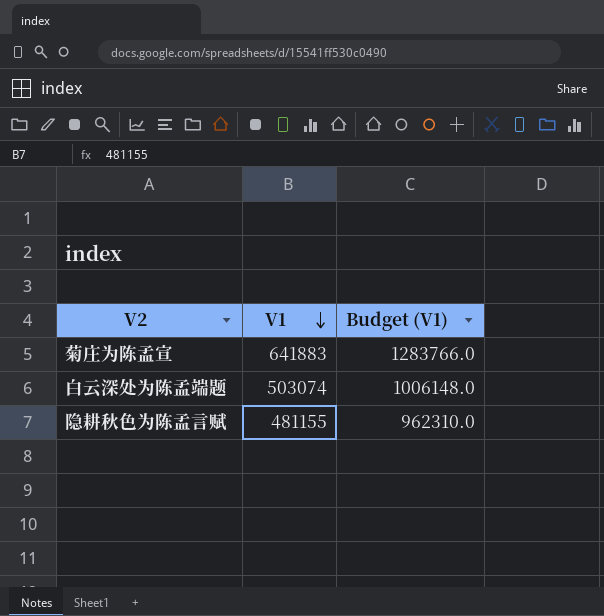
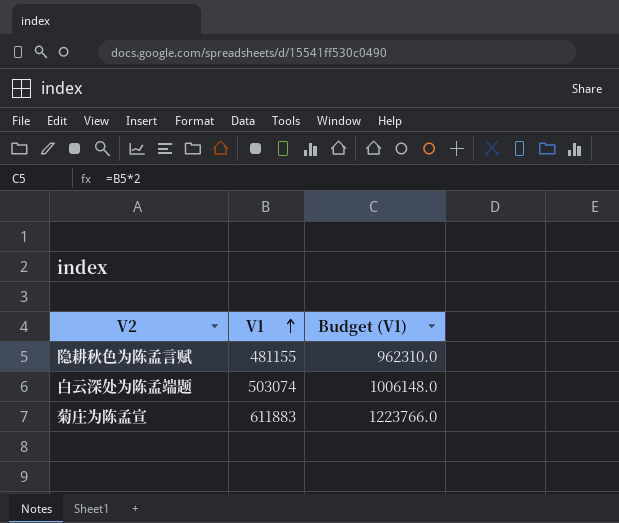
row order: V1 descending -> V1 ascending
菊庄为陈孟宣 | V1: 641883 -> 611883
菊庄为陈孟宣 | Budget (V1): 1283766.0 -> 1223766.0

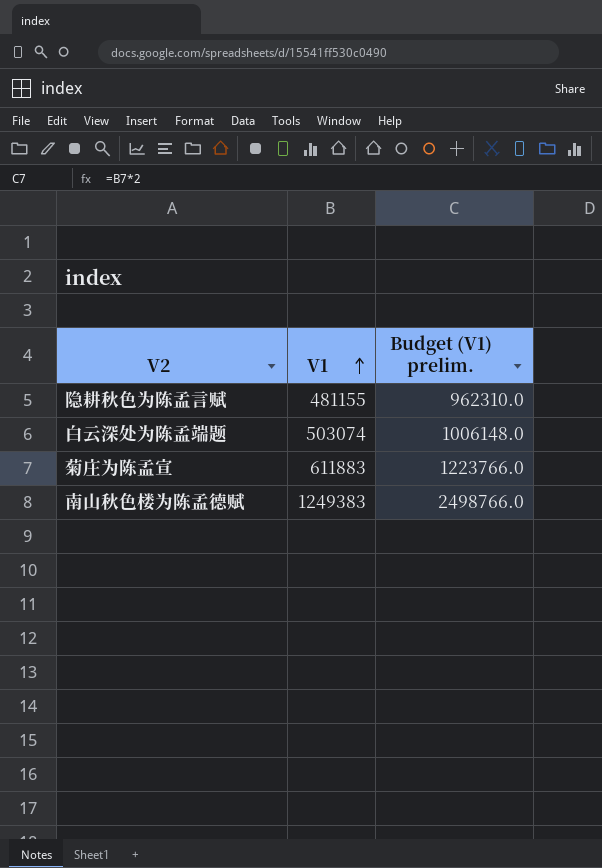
column name: Budget (V1) -> Budget (V1) prelim.
row 南山秋色楼为陈孟德赋: none -> 1249383 | 2498766.0

